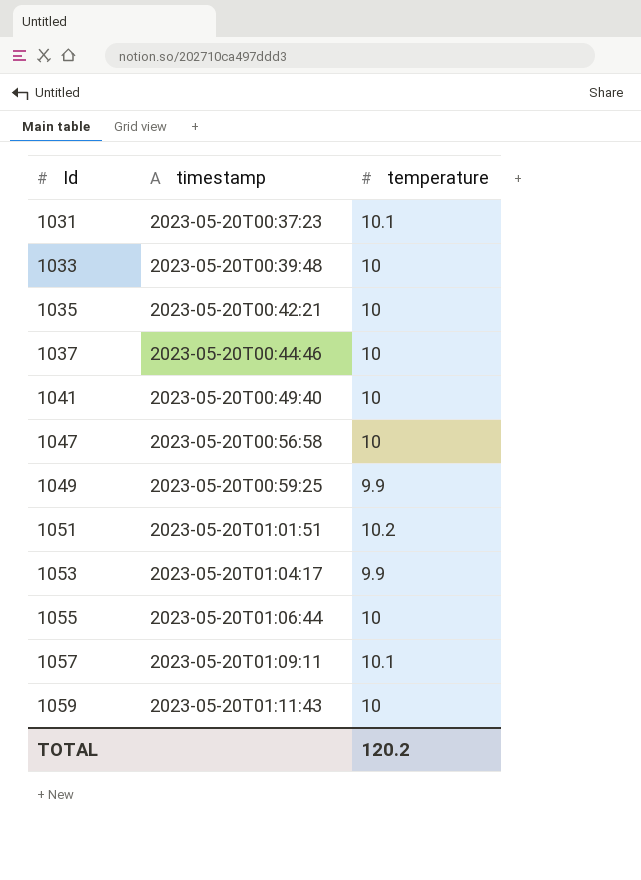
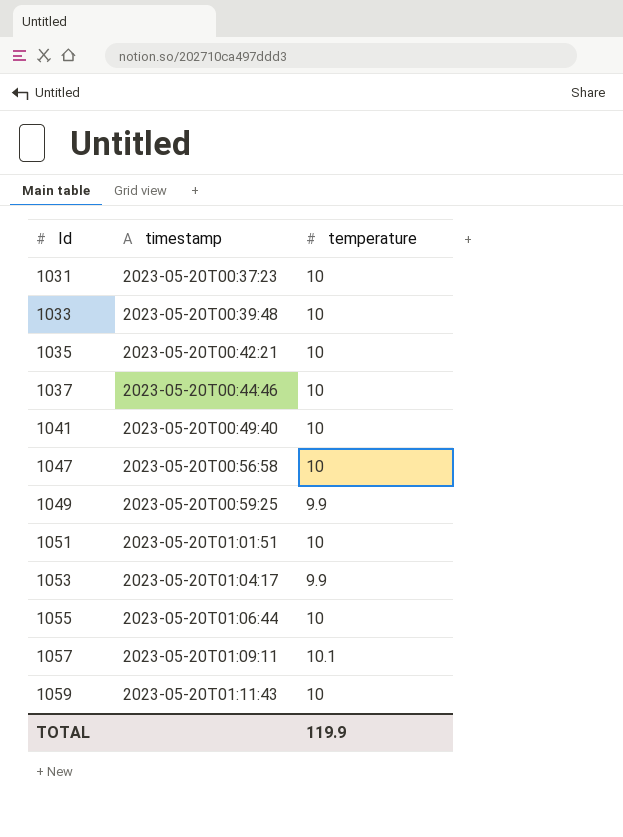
1031 | temperature: 10.1 -> 10
1051 | temperature: 10.2 -> 10
TOTAL | temperature: 120.2 -> 119.9

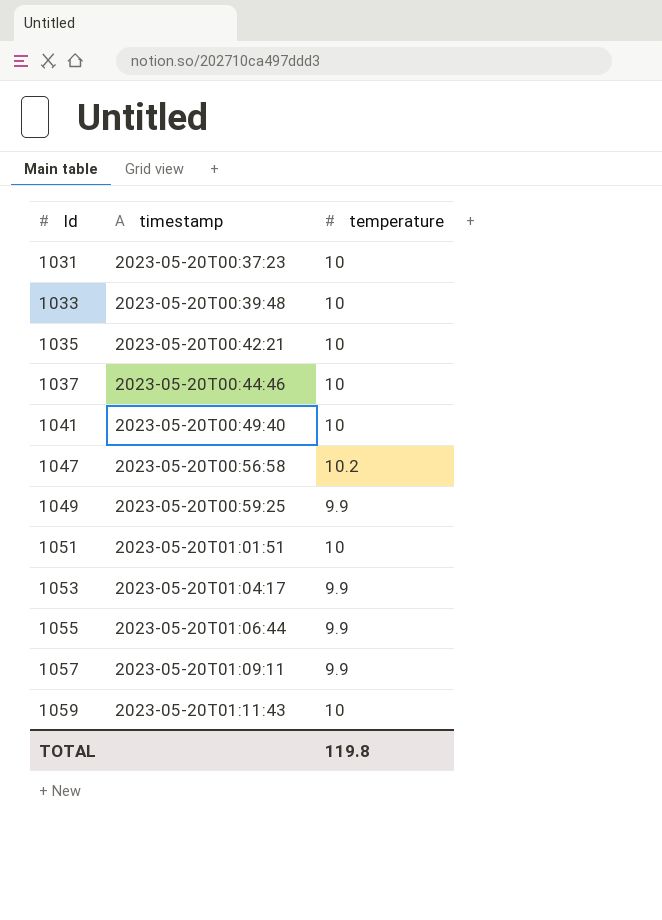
1047 | temperature: 10 -> 10.2
1055 | temperature: 10 -> 9.9
1057 | temperature: 10.1 -> 9.9
TOTAL | temperature: 119.9 -> 119.8

